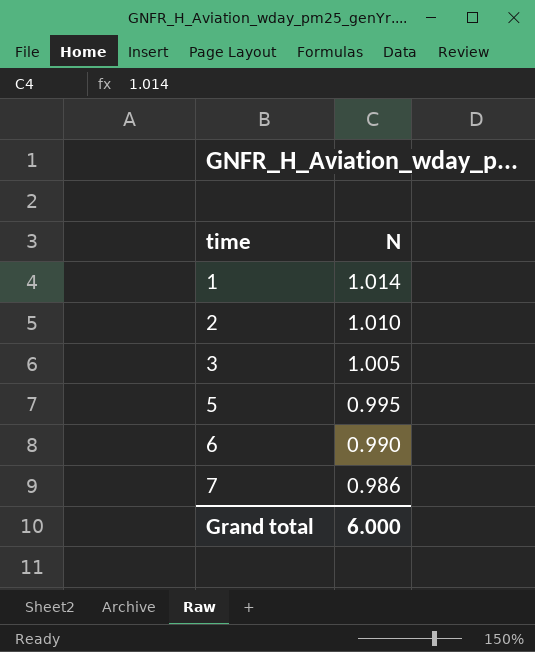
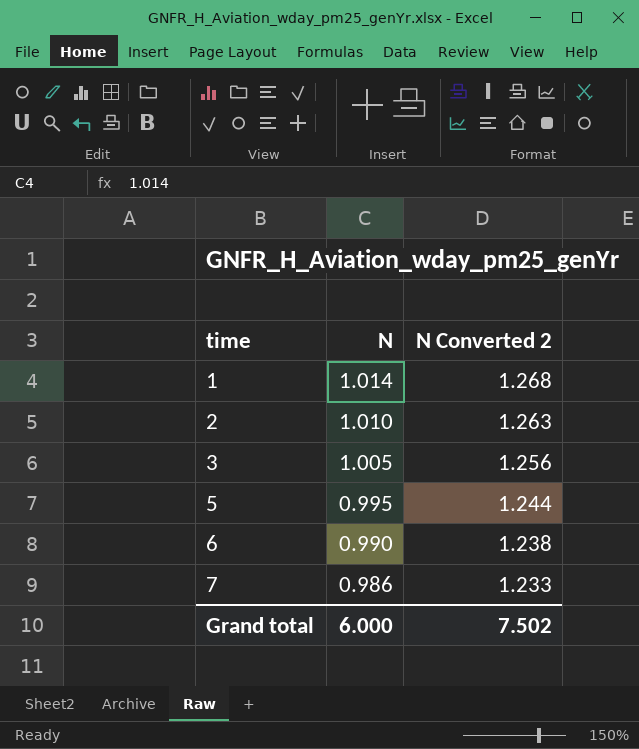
column N Converted 2 | formula: none -> [N] * 1.25

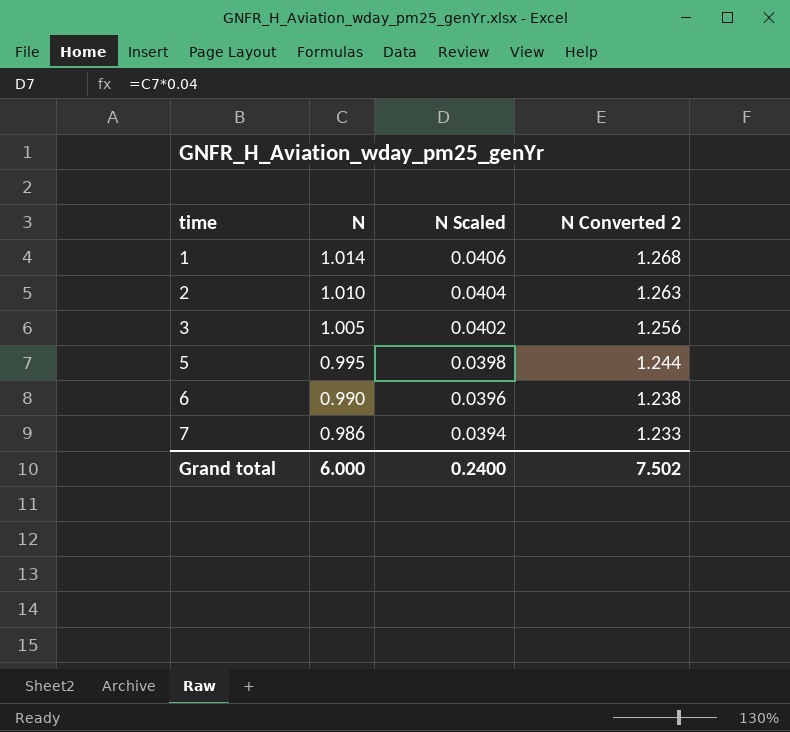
column N Scaled | formula: none -> [N] * 0.04

